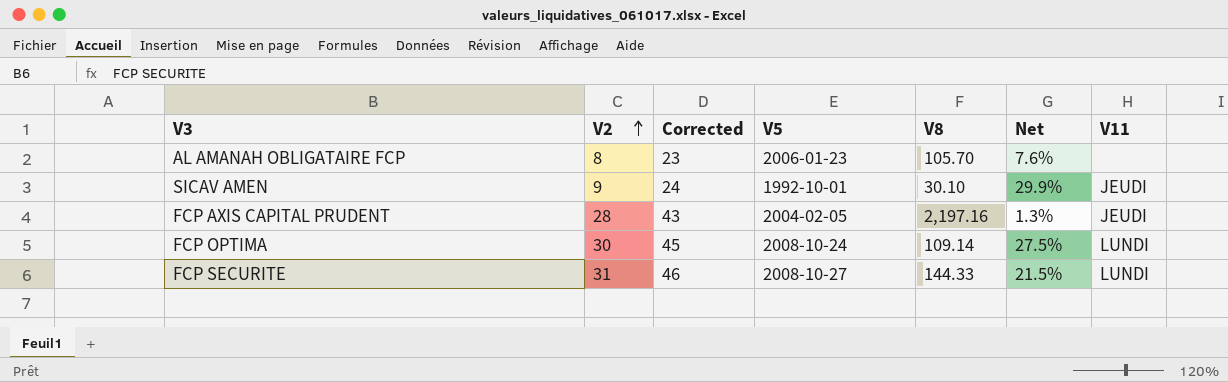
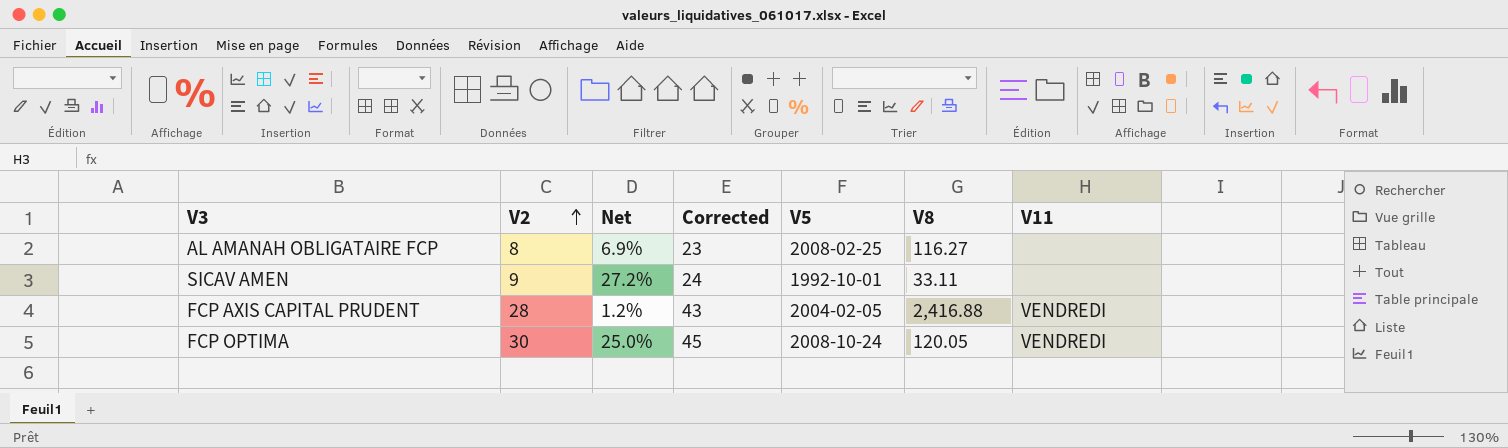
column Net | position: 6 -> 3
row FCP SECURITE: 31 | 46 | 2008-10-27 | 144.33 | 21.5% | LUNDI -> none
AL AMANAH OBLIGATAIRE FCP | Net: 7.6% -> 6.9%
AL AMANAH OBLIGATAIRE FCP | V5: 2006-01-23 -> 2008-02-25
AL AMANAH OBLIGATAIRE FCP | V8: 105.70 -> 116.27
SICAV AMEN | Net: 29.9% -> 27.2%
SICAV AMEN | V8: 30.10 -> 33.11
SICAV AMEN | V11: JEUDI -> none
FCP AXIS CAPITAL PRUDENT | Net: 1.3% -> 1.2%
FCP AXIS CAPITAL PRUDENT | V8: 2,197.16 -> 2,416.88
FCP AXIS CAPITAL PRUDENT | V11: JEUDI -> VENDREDI
FCP OPTIMA | Net: 27.5% -> 25.0%
FCP OPTIMA | V8: 109.14 -> 120.05
FCP OPTIMA | V11: LUNDI -> VENDREDI

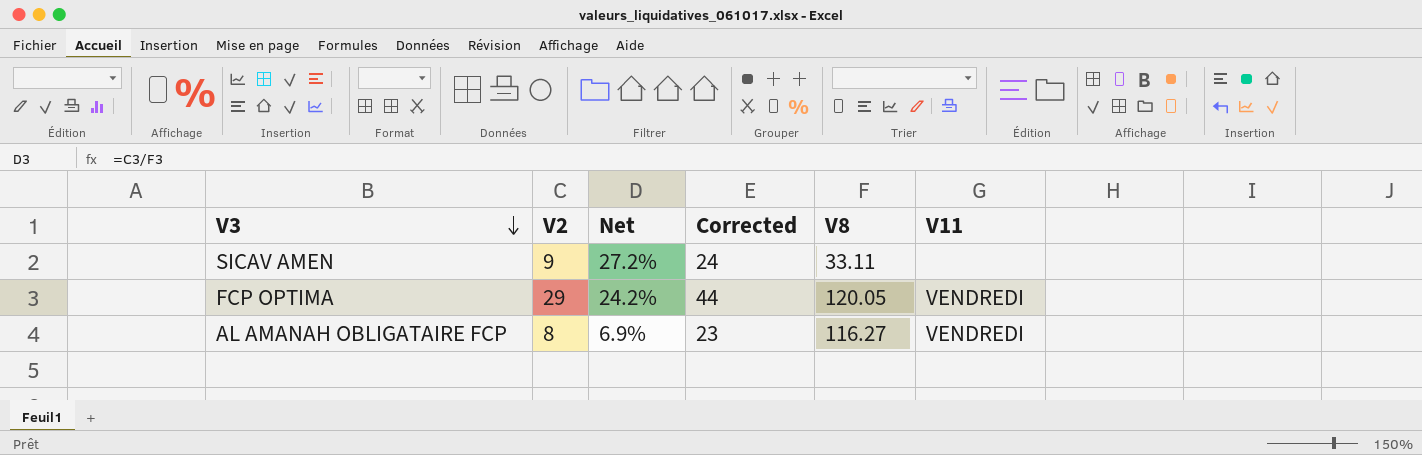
row order: V2 ascending -> V3 descending
column V5 | position: 5 -> none
row FCP AXIS CAPITAL PRUDENT: 28 | 1.2% | 43 | 2004-02-05 | 2,416.88 | VENDREDI -> none
FCP OPTIMA | V2: 30 -> 29
FCP OPTIMA | Net: 25.0% -> 24.2%
FCP OPTIMA | Corrected: 45 -> 44
AL AMANAH OBLIGATAIRE FCP | V11: none -> VENDREDI

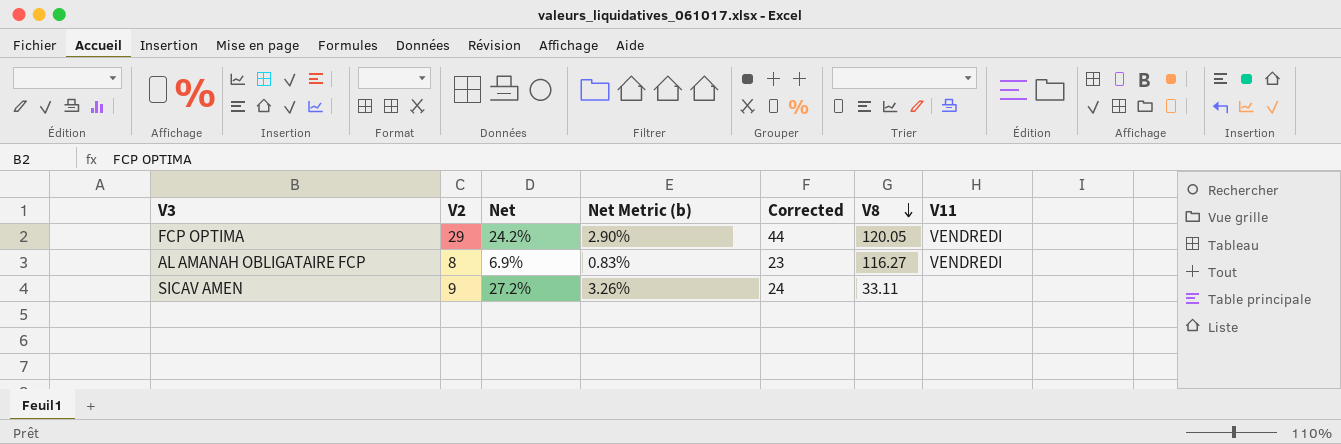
row order: V3 descending -> V8 descending
column Net Metric (b) | formula: none -> [Net] * 0.12

